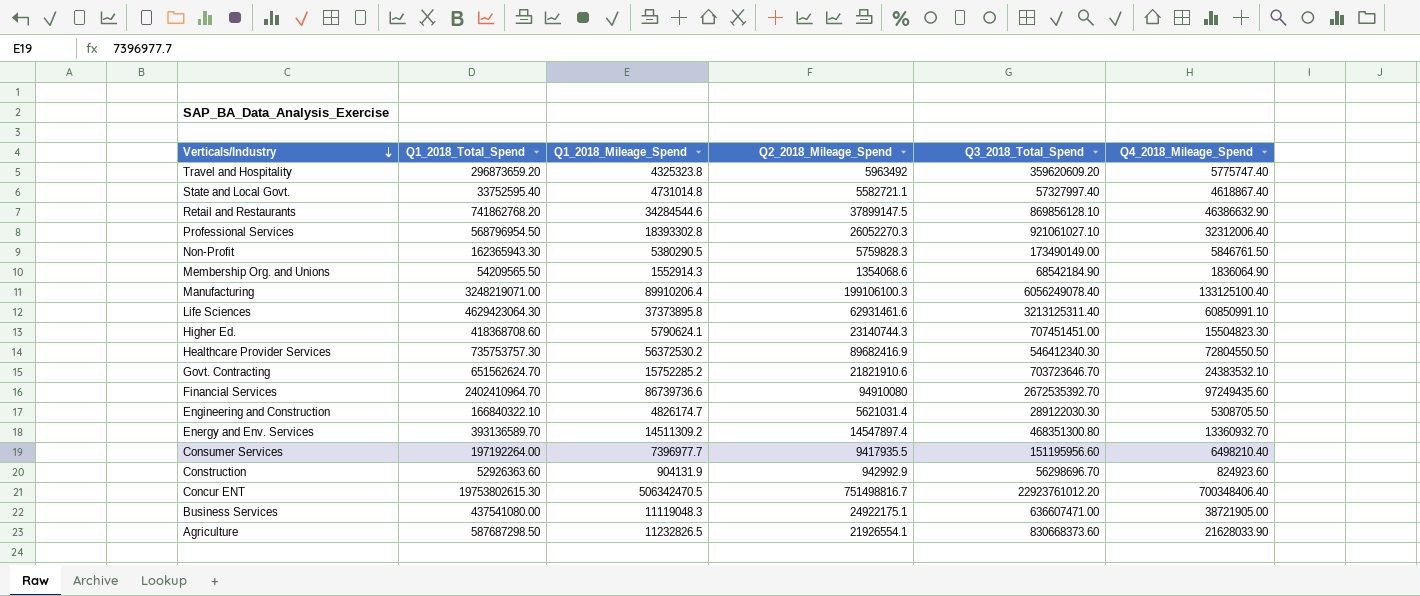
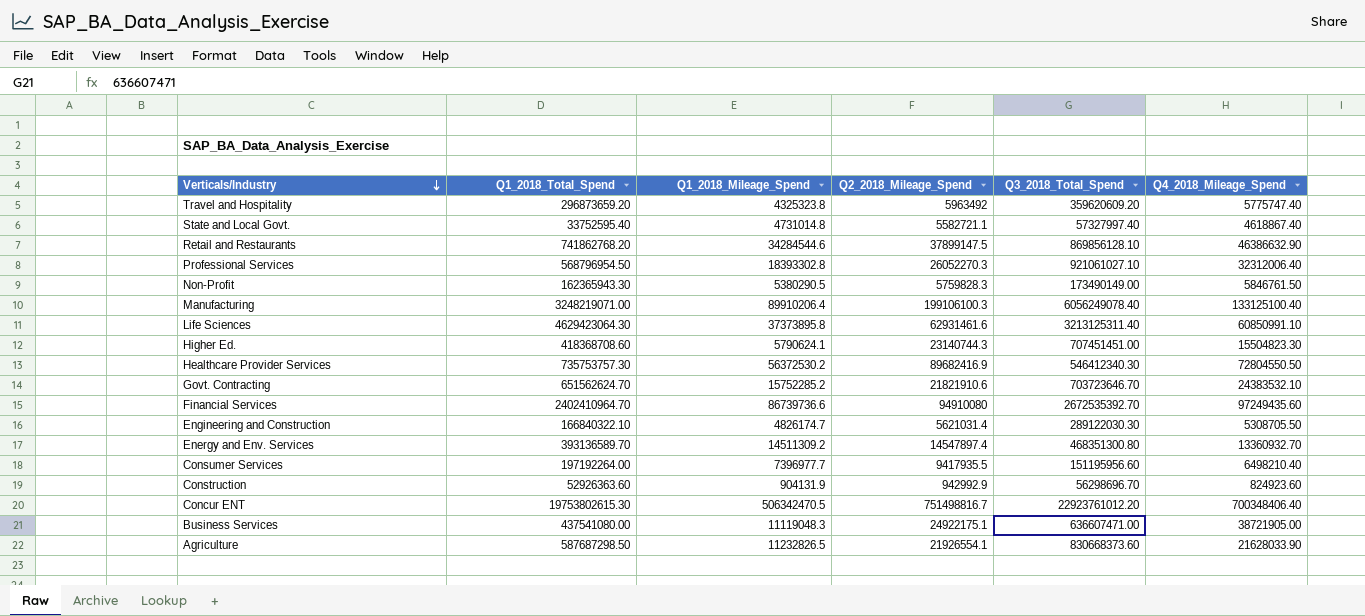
row Membership Org. and Unions: 54209565.50 | 1552914.3 | 1354068.6 | 68542184.90 | 1836064.90 -> none

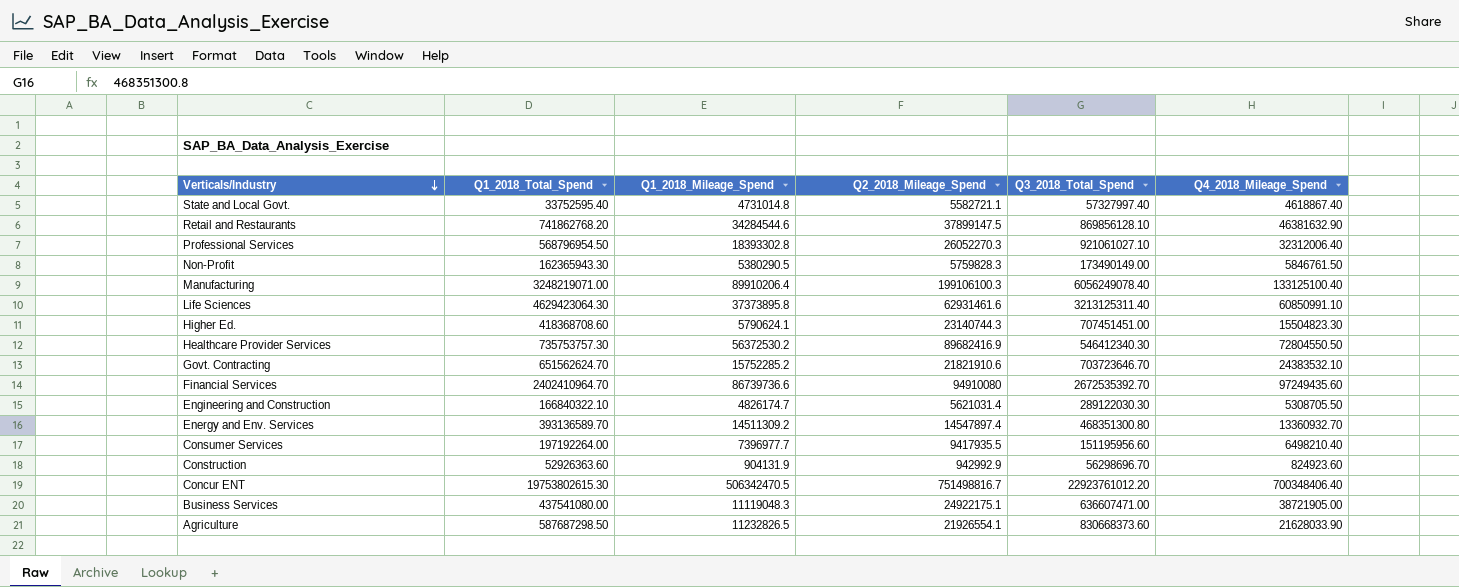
row Travel and Hospitality: 296873659.20 | 4325323.8 | 5963492 | 359620609.20 | 5775747.40 -> none
Retail and Restaurants | Q4_2018_Mileage_Spend: 46386632.90 -> 46381632.90

